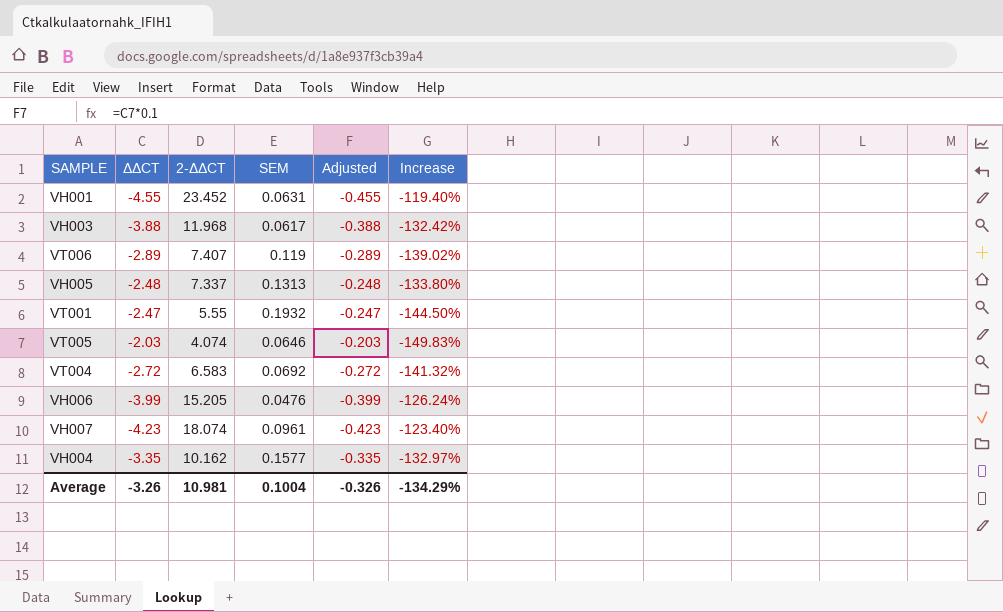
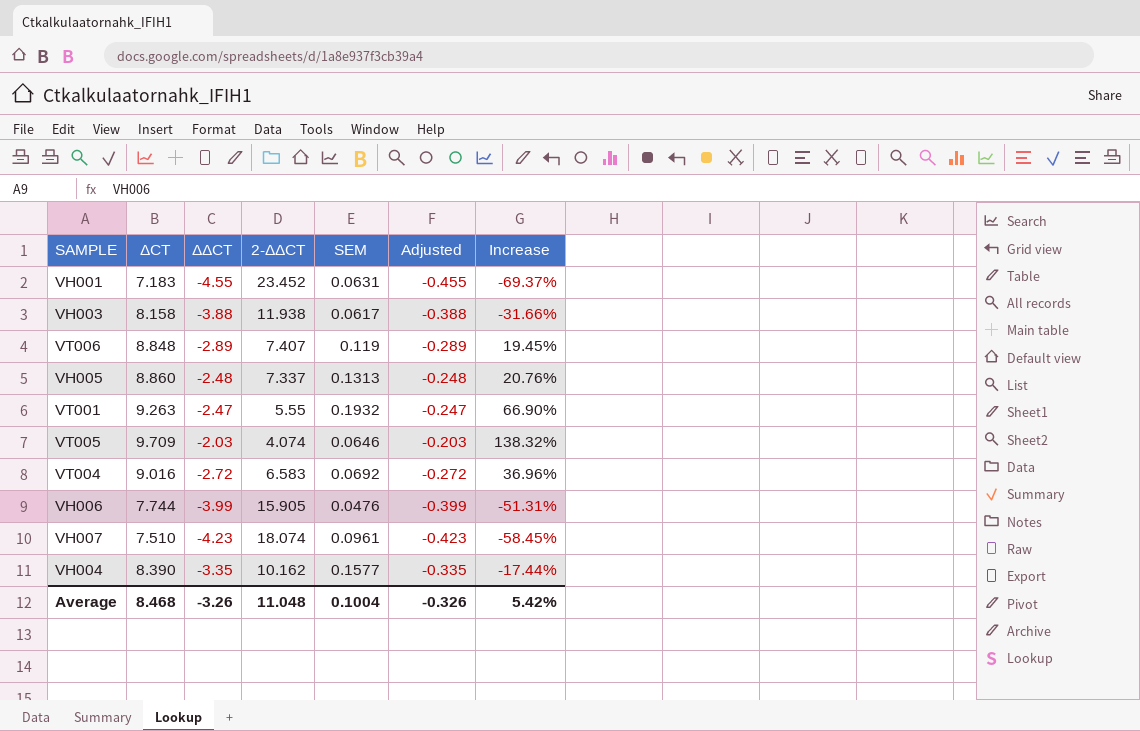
column ΔCT | position: none -> 2
column Increase | formula: ([ΔΔCT] - [2-ΔΔCT]) / [2-ΔΔCT] -> ([ΔCT] - [2-ΔΔCT]) / [2-ΔΔCT]
VH003 | 2-ΔΔCT: 11.968 -> 11.938
VH006 | 2-ΔΔCT: 15.205 -> 15.905
Average | 2-ΔΔCT: 10.981 -> 11.048
Average | Increase: -134.29% -> 5.42%

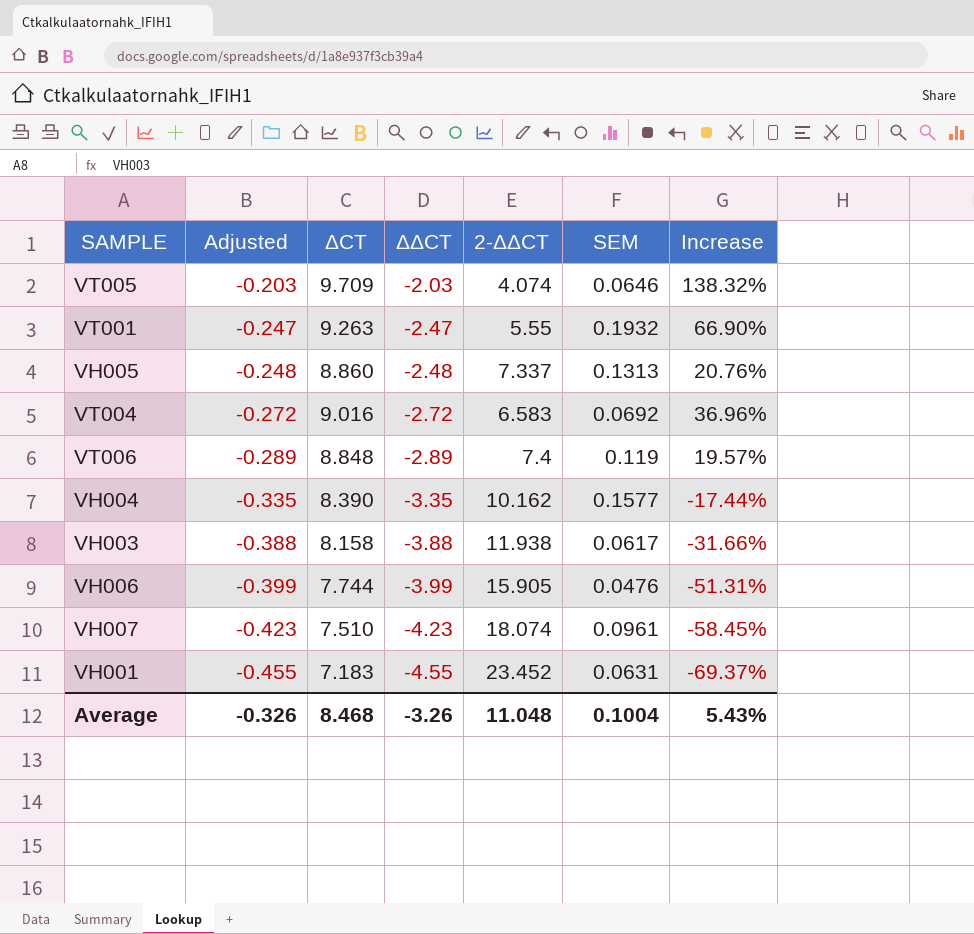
row order: none -> Adjusted descending
column Adjusted | position: 6 -> 2
VT006 | 2-ΔΔCT: 7.407 -> 7.4
VT006 | Increase: 19.45% -> 19.57%
Average | Increase: 5.42% -> 5.43%

